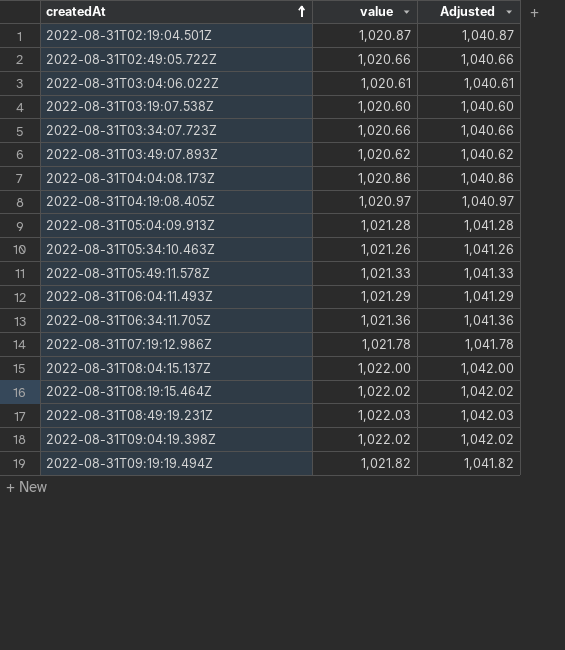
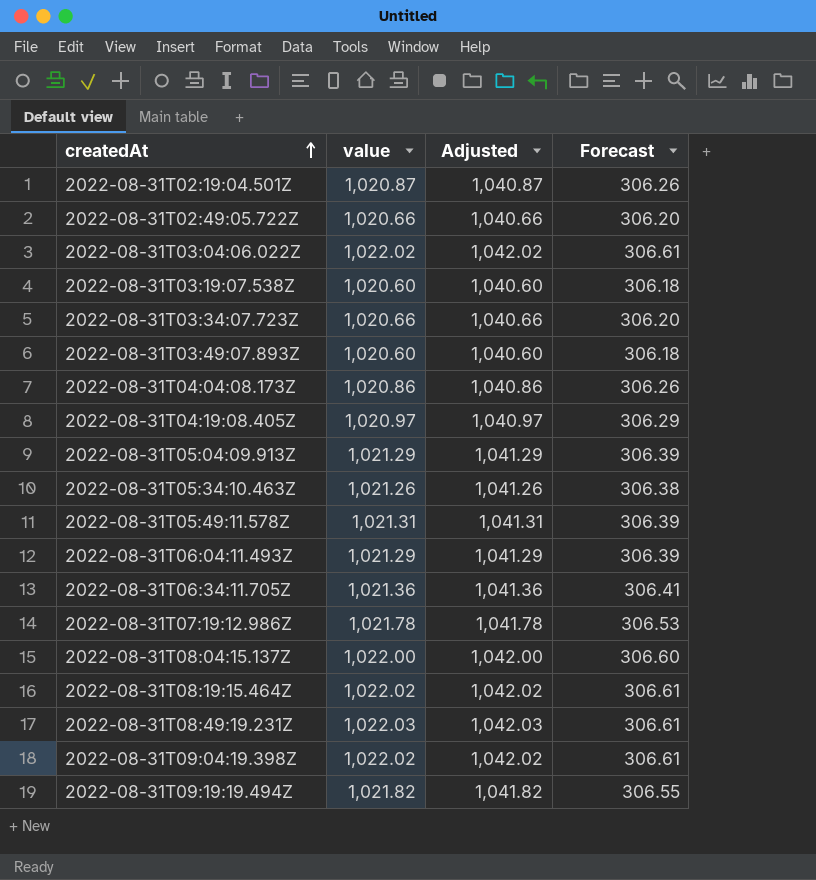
column Forecast | formula: none -> [value] * 0.3
2022-08-31T03:04:06.022Z | value: 1,020.61 -> 1,022.02
2022-08-31T03:04:06.022Z | Adjusted: 1,040.61 -> 1,042.02
2022-08-31T03:49:07.893Z | value: 1,020.62 -> 1,020.60
2022-08-31T03:49:07.893Z | Adjusted: 1,040.62 -> 1,040.60
2022-08-31T05:04:09.913Z | value: 1,021.28 -> 1,021.29
2022-08-31T05:04:09.913Z | Adjusted: 1,041.28 -> 1,041.29
2022-08-31T05:49:11.578Z | value: 1,021.33 -> 1,021.31
2022-08-31T05:49:11.578Z | Adjusted: 1,041.33 -> 1,041.31

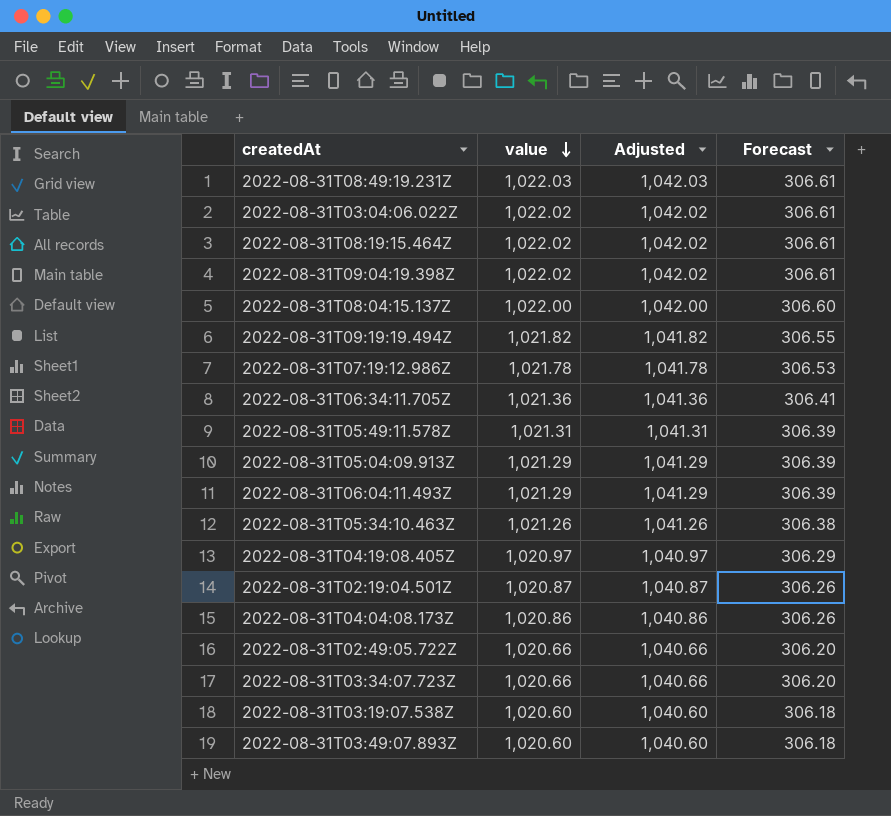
row order: createdAt ascending -> value descending

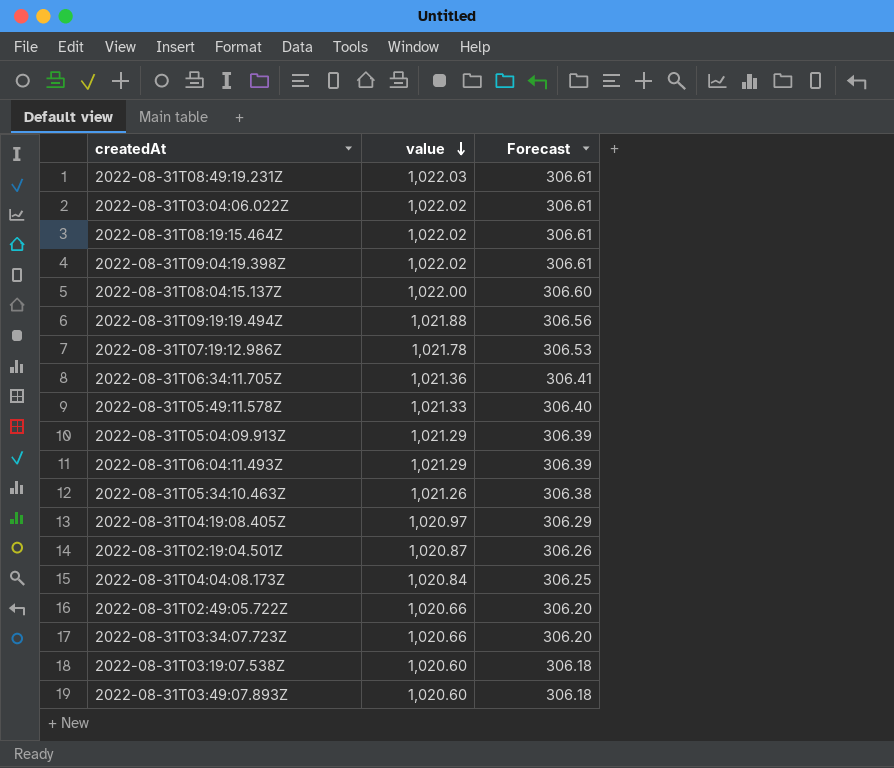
column Adjusted | formula: [value] + 20 -> none
2022-08-31T09:19:19.494Z | value: 1,021.82 -> 1,021.88
2022-08-31T09:19:19.494Z | Forecast: 306.55 -> 306.56
2022-08-31T05:49:11.578Z | value: 1,021.31 -> 1,021.33
2022-08-31T05:49:11.578Z | Forecast: 306.39 -> 306.40
2022-08-31T04:04:08.173Z | value: 1,020.86 -> 1,020.84
2022-08-31T04:04:08.173Z | Forecast: 306.26 -> 306.25

